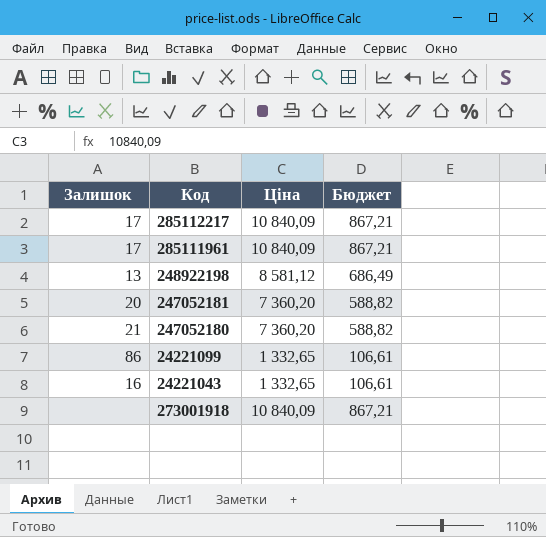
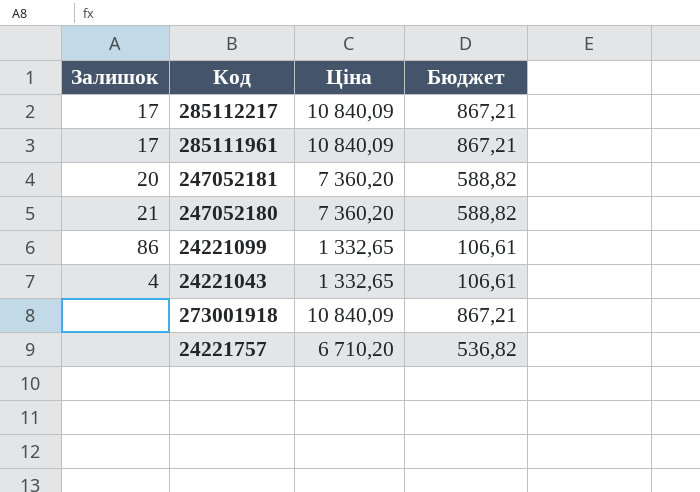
row 248922198: 13 | 8 581,12 | 686,49 -> none
24221043 | Залишок: 16 -> 4
row 24221757: none -> none | 6 710,20 | 536,82

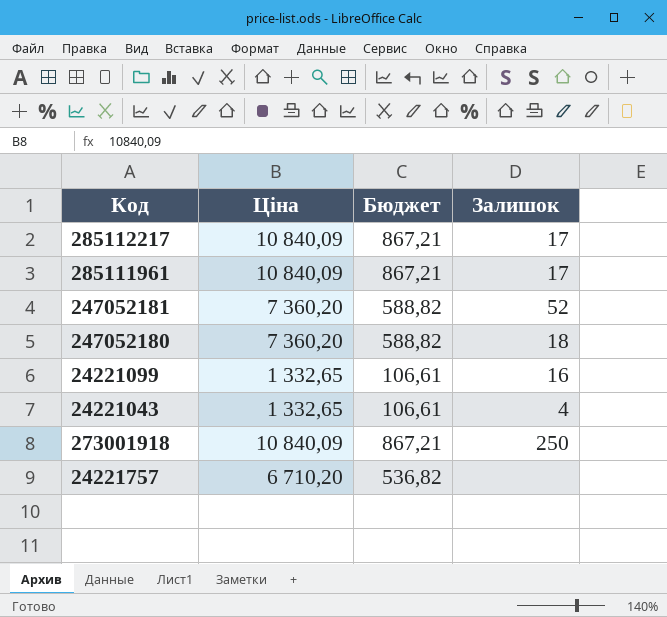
column Залишок | position: 1 -> 4
247052181 | Залишок: 20 -> 52
247052180 | Залишок: 21 -> 18
24221099 | Залишок: 86 -> 16
273001918 | Залишок: none -> 250

